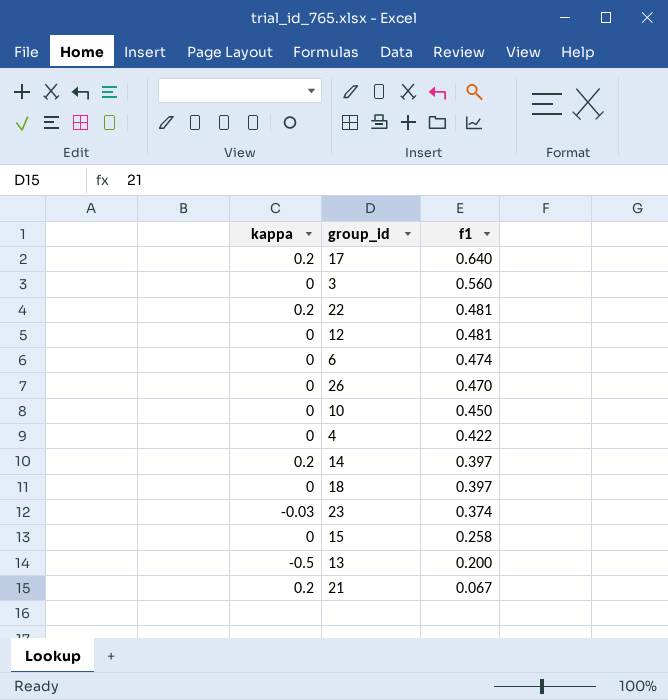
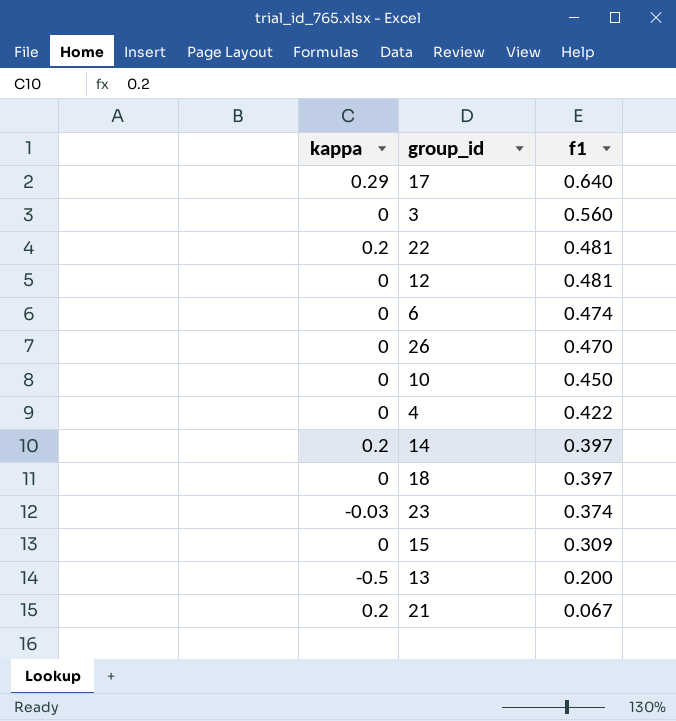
17 | kappa: 0.2 -> 0.29
15 | f1: 0.258 -> 0.309

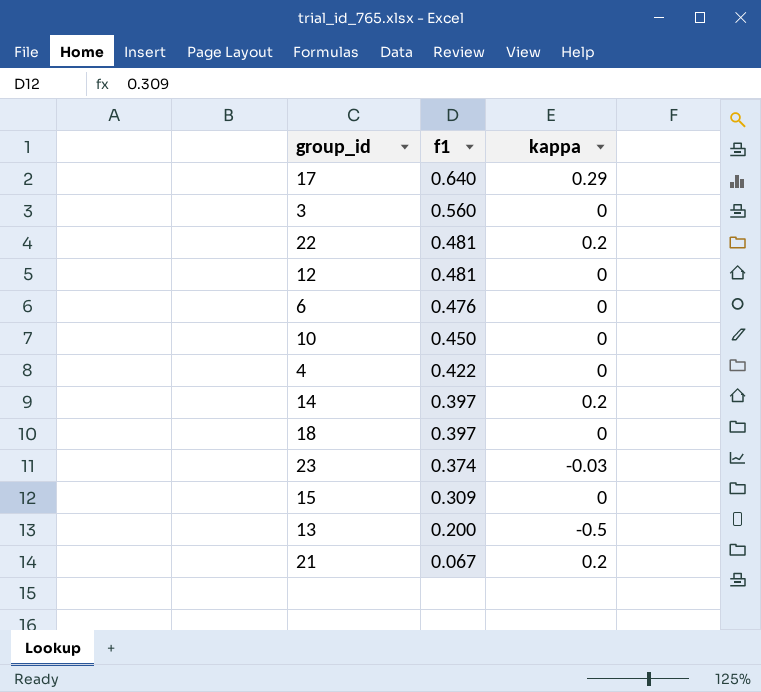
column kappa | position: 1 -> 3
row 26: 0 | 0.470 -> none
6 | f1: 0.474 -> 0.476

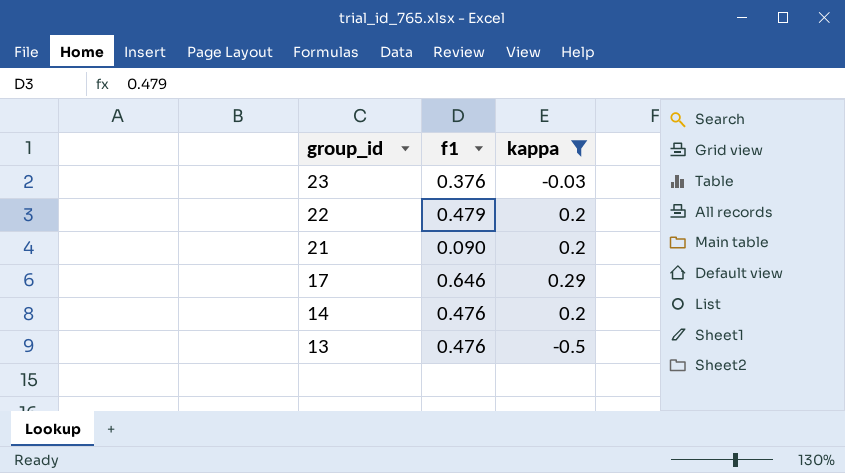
filter: none -> kappa != 0
row order: f1 descending -> group_id descending
23 | f1: 0.374 -> 0.376
22 | f1: 0.481 -> 0.479
21 | f1: 0.067 -> 0.090
17 | f1: 0.640 -> 0.646
14 | f1: 0.397 -> 0.476
13 | f1: 0.200 -> 0.476

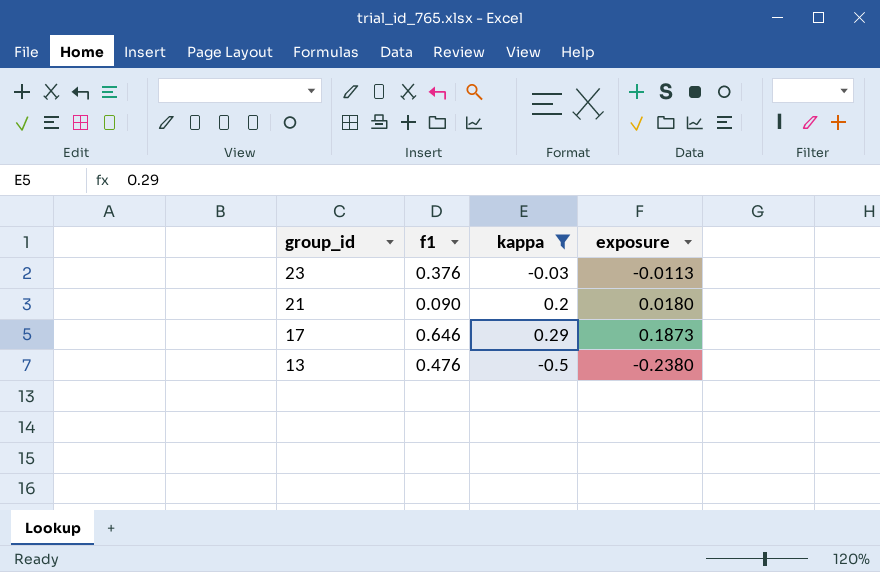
column exposure | formula: none -> [f1] * [kappa]
row 22: 0.479 | 0.2 -> none
row 14: 0.476 | 0.2 -> none

